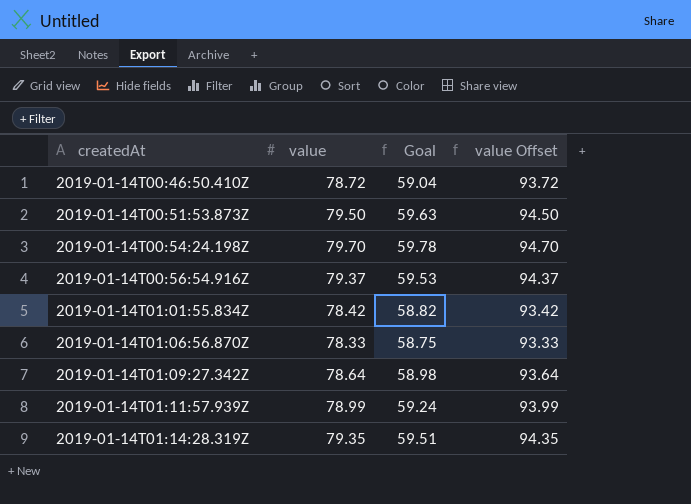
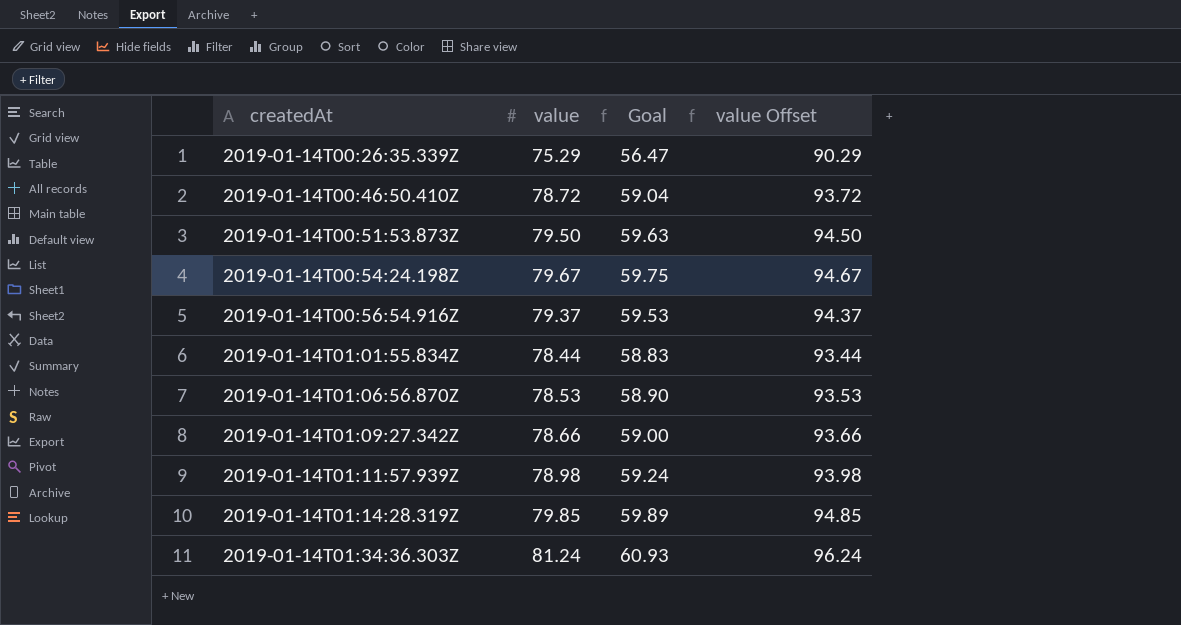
row 2019-01-14T00:26:35.339Z: none -> 75.29 | 56.47 | 90.29
2019-01-14T00:54:24.198Z | value: 79.70 -> 79.67
2019-01-14T00:54:24.198Z | Goal: 59.78 -> 59.75
2019-01-14T00:54:24.198Z | value Offset: 94.70 -> 94.67
2019-01-14T01:01:55.834Z | value: 78.42 -> 78.44
2019-01-14T01:01:55.834Z | Goal: 58.82 -> 58.83
2019-01-14T01:01:55.834Z | value Offset: 93.42 -> 93.44
2019-01-14T01:06:56.870Z | value: 78.33 -> 78.53
2019-01-14T01:06:56.870Z | Goal: 58.75 -> 58.90
2019-01-14T01:06:56.870Z | value Offset: 93.33 -> 93.53
2019-01-14T01:09:27.342Z | value: 78.64 -> 78.66
2019-01-14T01:09:27.342Z | Goal: 58.98 -> 59.00
2019-01-14T01:09:27.342Z | value Offset: 93.64 -> 93.66
2019-01-14T01:11:57.939Z | value: 78.99 -> 78.98
2019-01-14T01:11:57.939Z | value Offset: 93.99 -> 93.98
2019-01-14T01:14:28.319Z | value: 79.35 -> 79.85
2019-01-14T01:14:28.319Z | Goal: 59.51 -> 59.89
2019-01-14T01:14:28.319Z | value Offset: 94.35 -> 94.85
row 2019-01-14T01:34:36.303Z: none -> 81.24 | 60.93 | 96.24

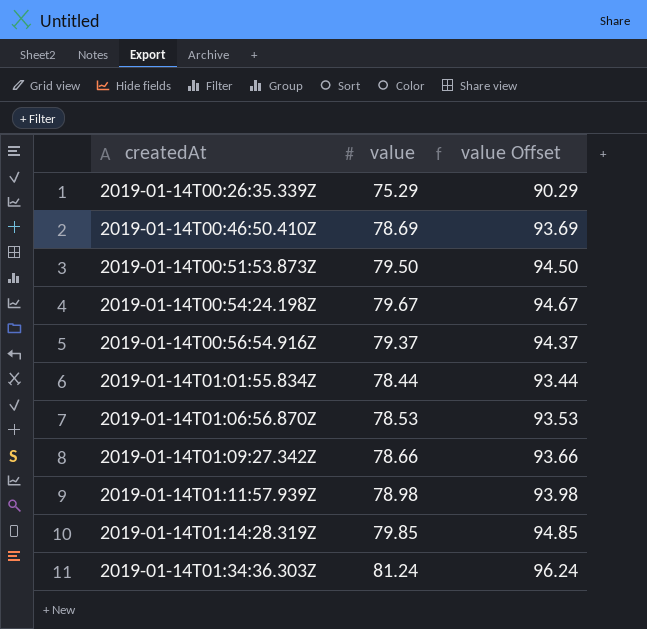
column Goal | formula: [value] * 0.75 -> none
2019-01-14T00:46:50.410Z | value: 78.72 -> 78.69
2019-01-14T00:46:50.410Z | value Offset: 93.72 -> 93.69

